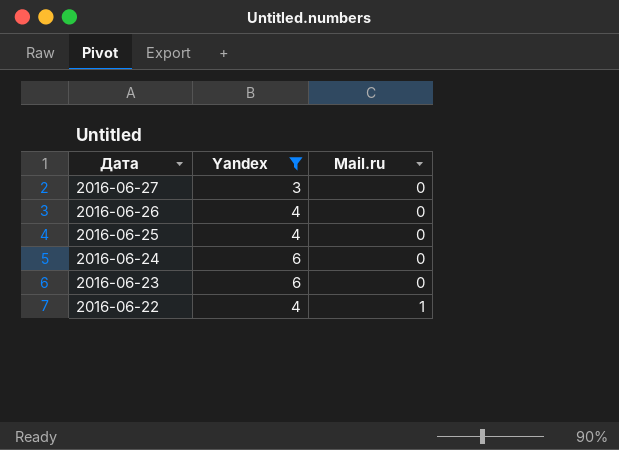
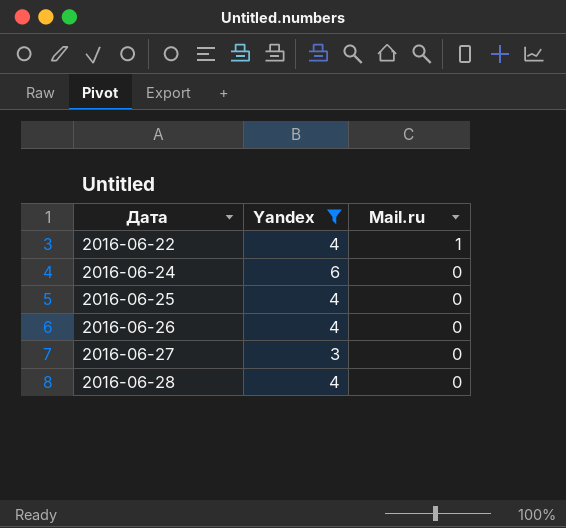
row order: Дата descending -> Дата ascending
row 2016-06-23: 6 | 0 -> none
row 2016-06-28: none -> 4 | 0

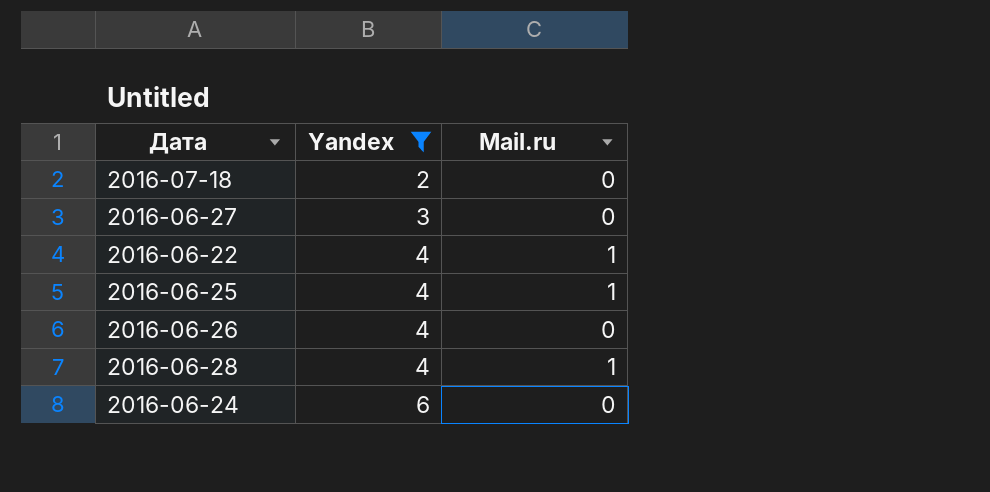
row order: Дата ascending -> Yandex ascending
row 2016-07-18: none -> 2 | 0
2016-06-25 | Mail.ru: 0 -> 1
2016-06-28 | Mail.ru: 0 -> 1

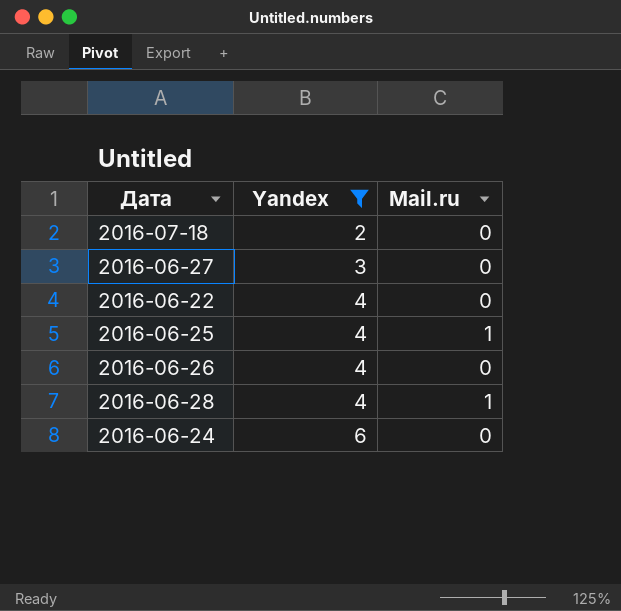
2016-06-22 | Mail.ru: 1 -> 0

